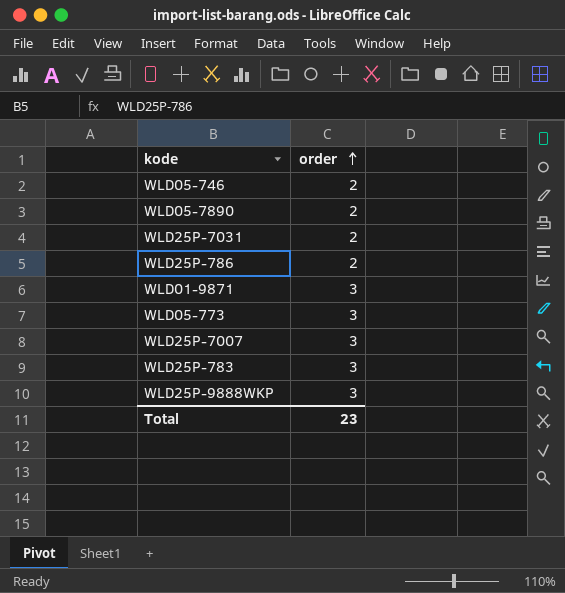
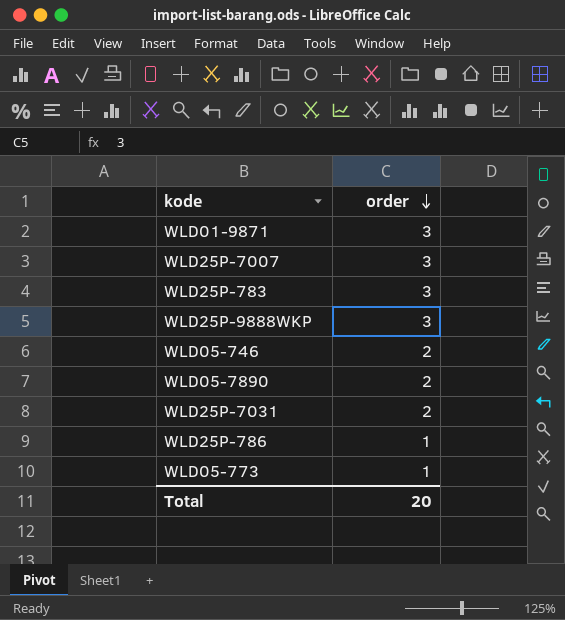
row order: order ascending -> order descending
WLD25P-786 | order: 2 -> 1
WLD05-773 | order: 3 -> 1
Total | order: 23 -> 20

